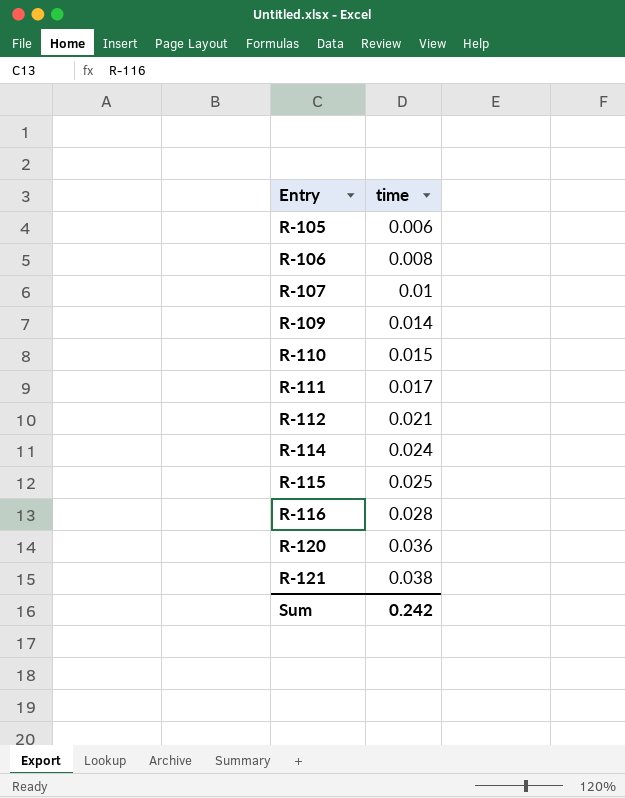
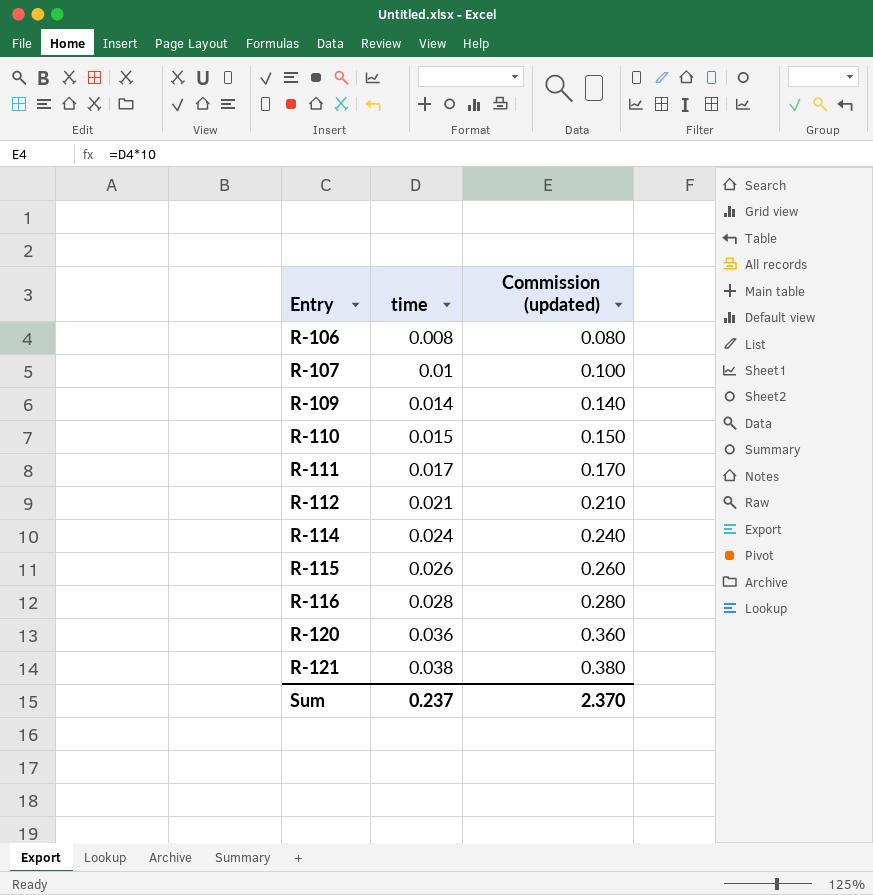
column Commission (updated) | formula: none -> [time] * 10
row R-105: 0.006 -> none
R-115 | time: 0.025 -> 0.026
Sum | time: 0.242 -> 0.237

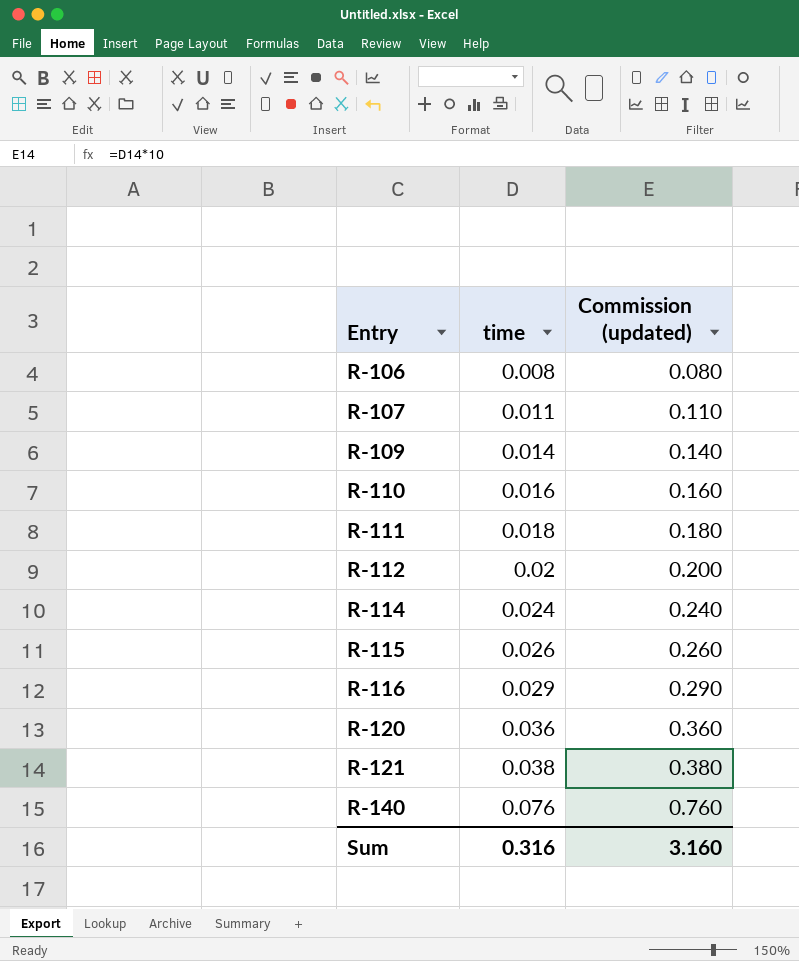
R-107 | time: 0.01 -> 0.011
R-107 | Commission (updated): 0.100 -> 0.110
R-110 | time: 0.015 -> 0.016
R-110 | Commission (updated): 0.150 -> 0.160
R-111 | time: 0.017 -> 0.018
R-111 | Commission (updated): 0.170 -> 0.180
R-112 | time: 0.021 -> 0.02
R-112 | Commission (updated): 0.210 -> 0.200
R-116 | time: 0.028 -> 0.029
R-116 | Commission (updated): 0.280 -> 0.290
row R-140: none -> 0.076 | 0.760
Sum | time: 0.237 -> 0.316
Sum | Commission (updated): 2.370 -> 3.160

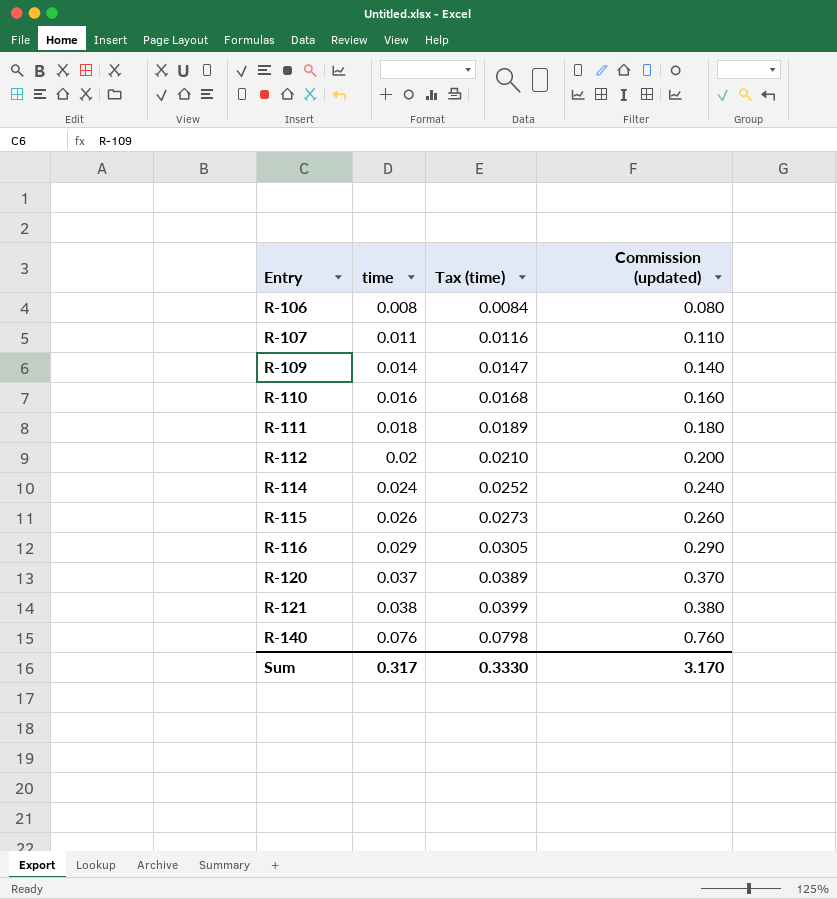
column Tax (time) | formula: none -> [time] * 1.05
R-120 | time: 0.036 -> 0.037
R-120 | Commission (updated): 0.360 -> 0.370
Sum | time: 0.316 -> 0.317
Sum | Commission (updated): 3.160 -> 3.170

